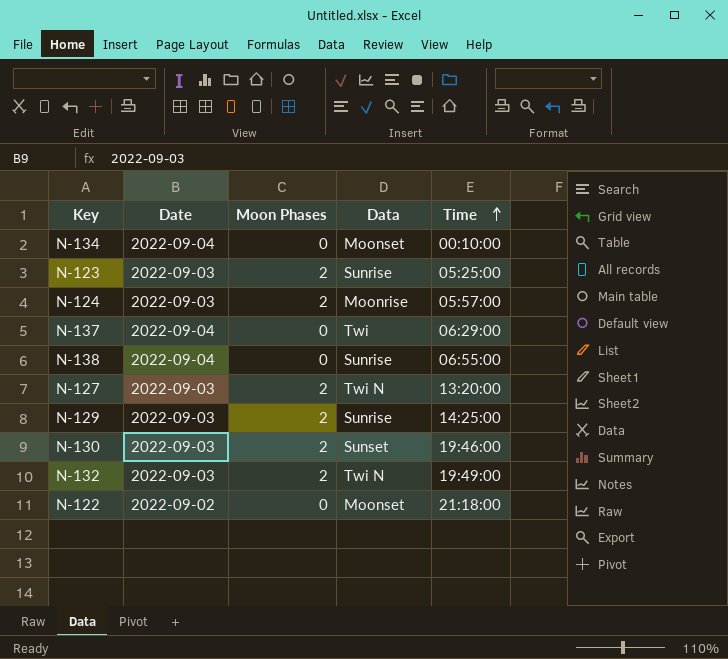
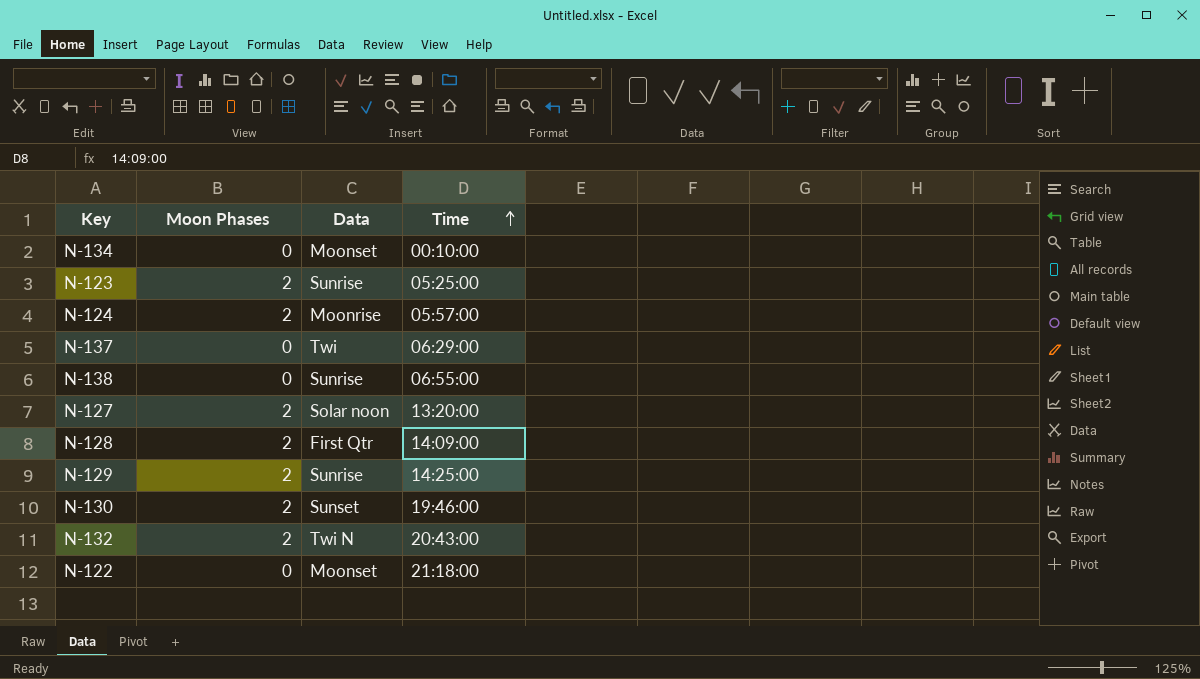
column Date | position: 2 -> none
N-127 | Data: Twi N -> Solar noon
row N-128: none -> 2 | First Qtr | 14:09:00
N-132 | Time: 19:49:00 -> 20:43:00

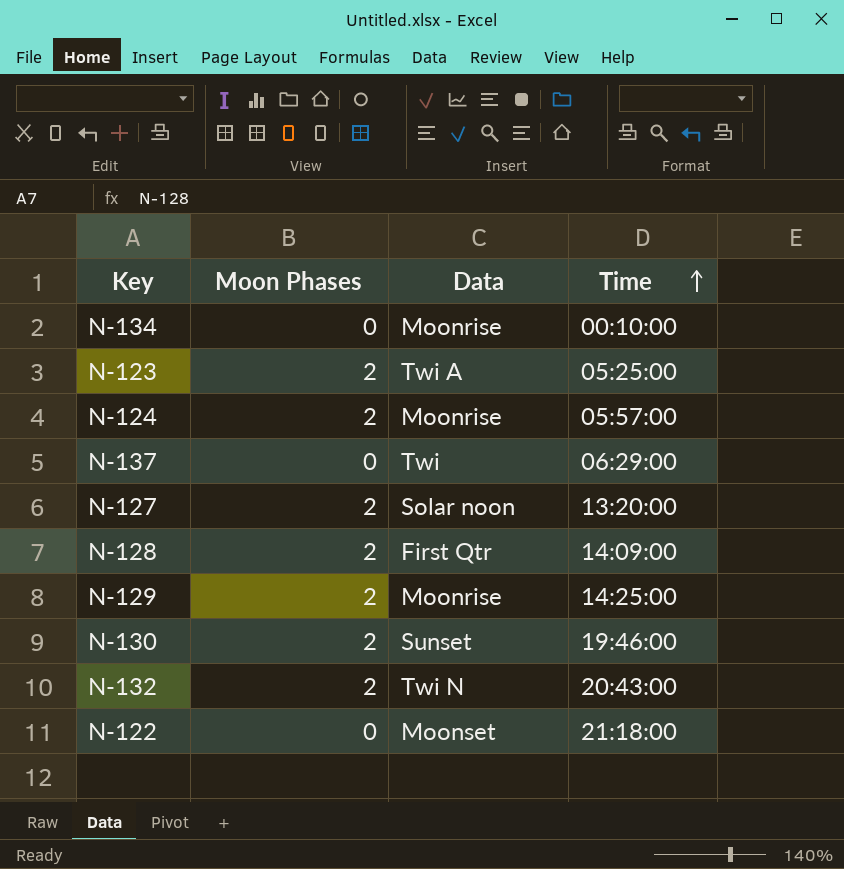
row N-138: 0 | Sunrise | 06:55:00 -> none
N-134 | Data: Moonset -> Moonrise
N-123 | Data: Sunrise -> Twi A
N-129 | Data: Sunrise -> Moonrise

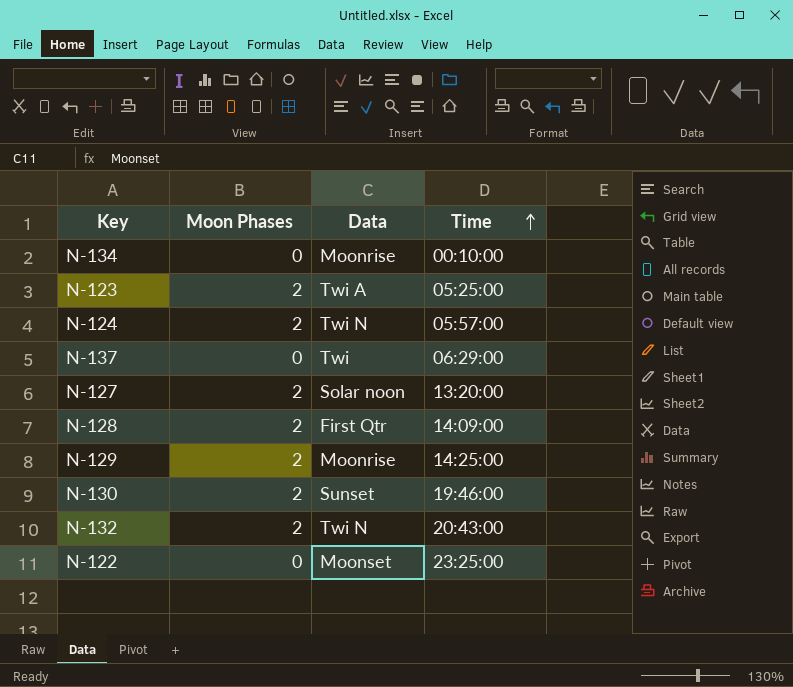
N-124 | Data: Moonrise -> Twi N
N-122 | Time: 21:18:00 -> 23:25:00

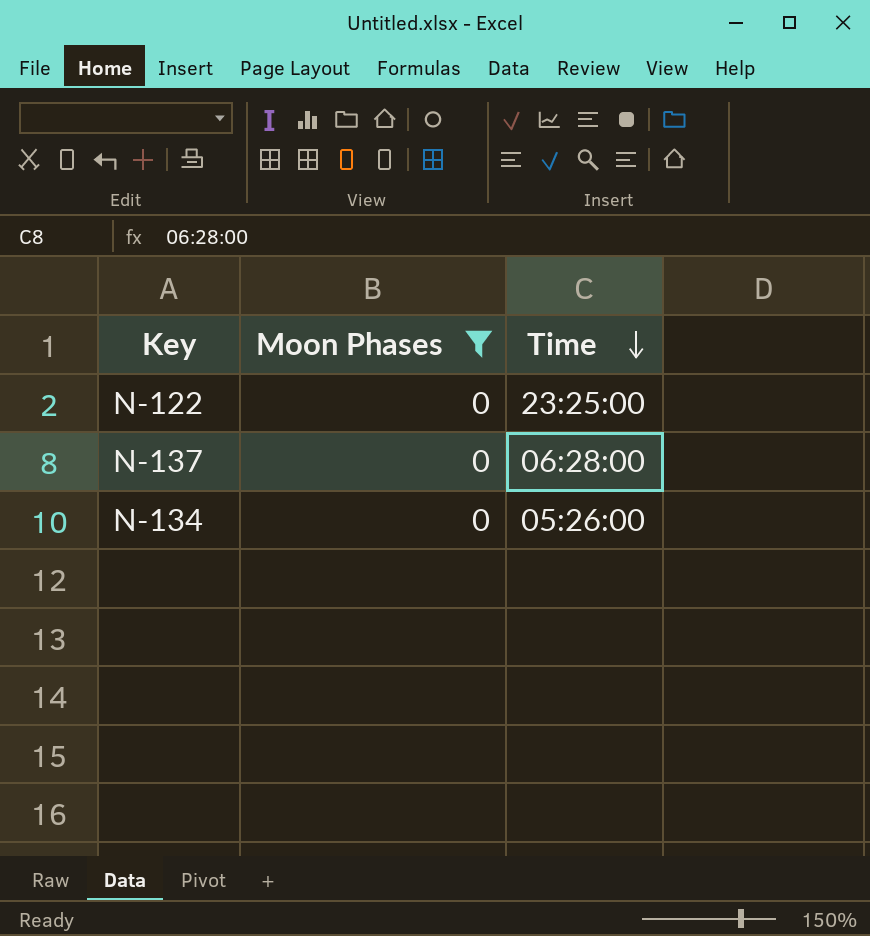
filter: none -> Moon Phases = 0
row order: Time ascending -> Time descending
column Data | position: 3 -> none
N-137 | Time: 06:29:00 -> 06:28:00
N-134 | Time: 00:10:00 -> 05:26:00

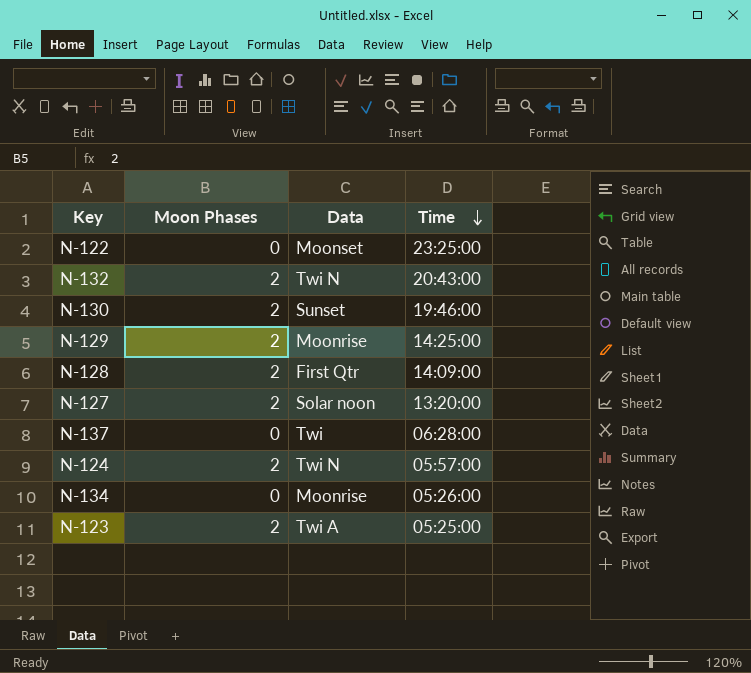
filter: Moon Phases = 0 -> none
column Data | position: none -> 3

